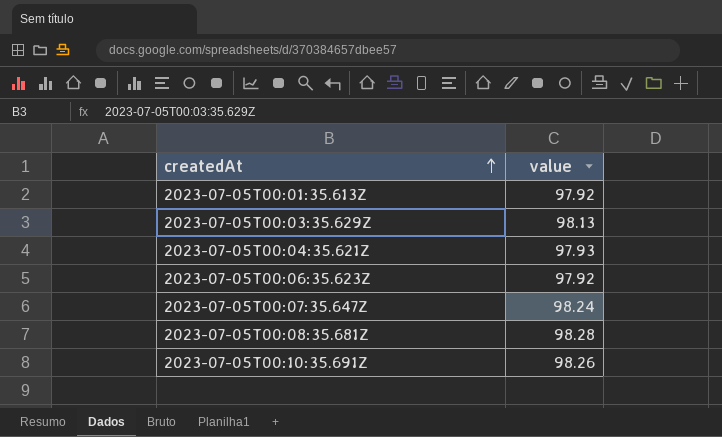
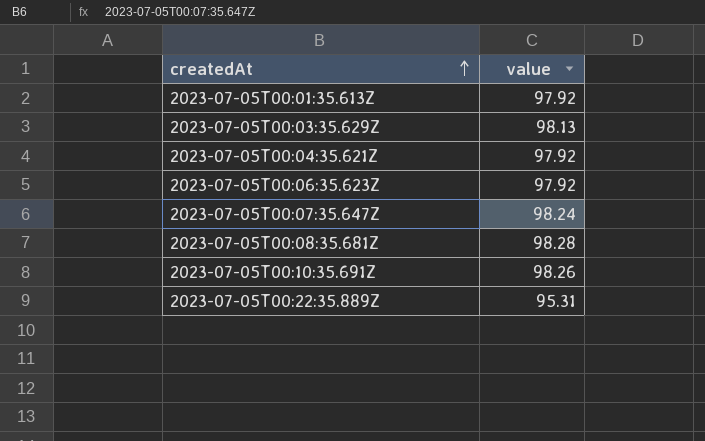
2023-07-05T00:04:35.621Z | value: 97.93 -> 97.92
row 2023-07-05T00:22:35.889Z: none -> 95.31

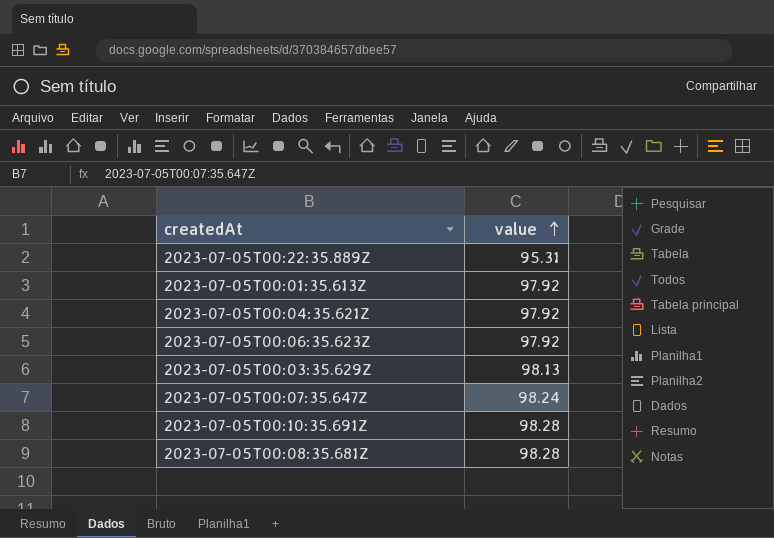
row order: createdAt ascending -> value ascending
2023-07-05T00:10:35.691Z | value: 98.26 -> 98.28

